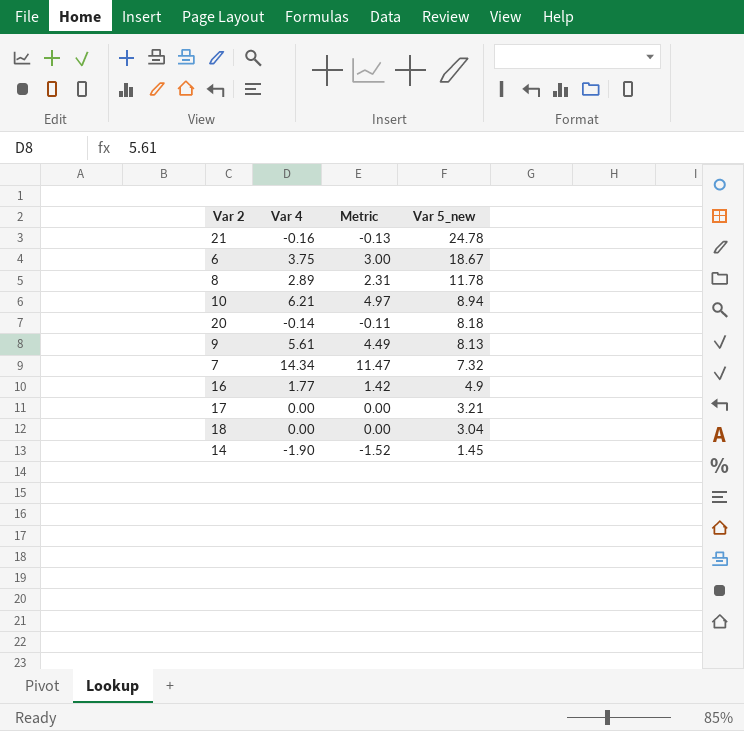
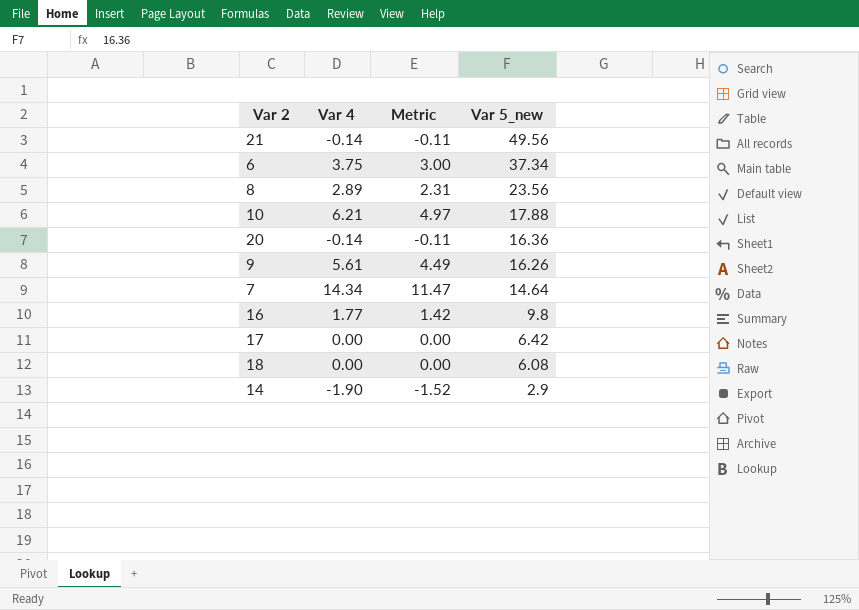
21 | Var 4: -0.16 -> -0.14
21 | Metric: -0.13 -> -0.11
21 | Var 5_new: 24.78 -> 49.56
6 | Var 5_new: 18.67 -> 37.34
8 | Var 5_new: 11.78 -> 23.56
10 | Var 5_new: 8.94 -> 17.88
20 | Var 5_new: 8.18 -> 16.36
9 | Var 5_new: 8.13 -> 16.26
7 | Var 5_new: 7.32 -> 14.64
16 | Var 5_new: 4.9 -> 9.8
17 | Var 5_new: 3.21 -> 6.42
18 | Var 5_new: 3.04 -> 6.08
14 | Var 5_new: 1.45 -> 2.9

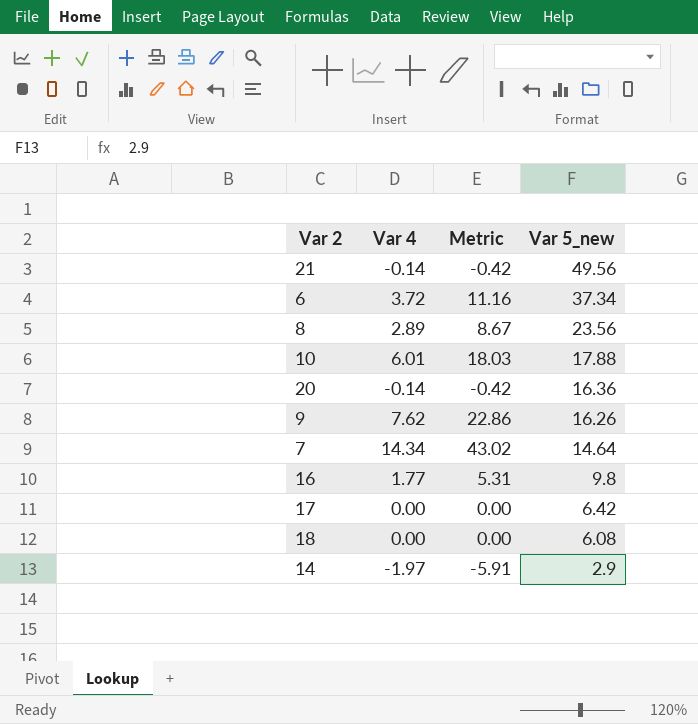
column Metric | formula: [Var 4] * 0.8 -> [Var 4] * 3
6 | Var 4: 3.75 -> 3.72
10 | Var 4: 6.21 -> 6.01
9 | Var 4: 5.61 -> 7.62
14 | Var 4: -1.90 -> -1.97

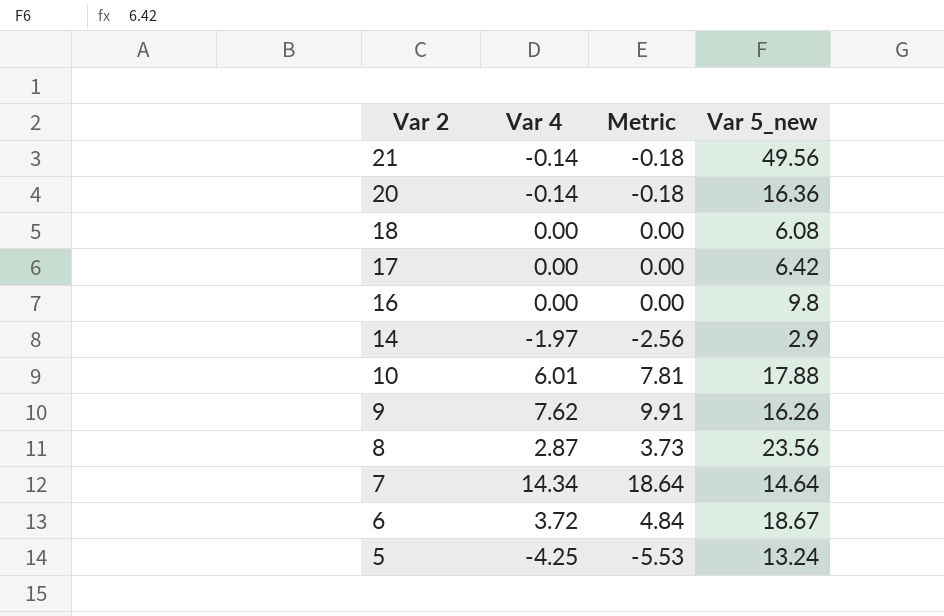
row order: Var 5_new descending -> Var 2 descending
column Metric | formula: [Var 4] * 3 -> [Var 4] * 1.3
16 | Var 4: 1.77 -> 0.00
8 | Var 4: 2.89 -> 2.87
6 | Var 5_new: 37.34 -> 18.67
row 5: none -> -4.25 | -5.53 | 13.24

